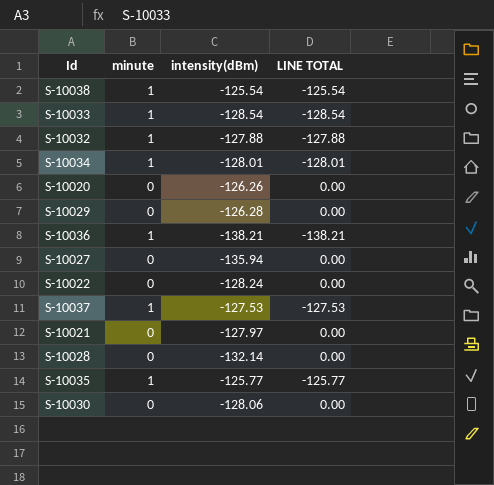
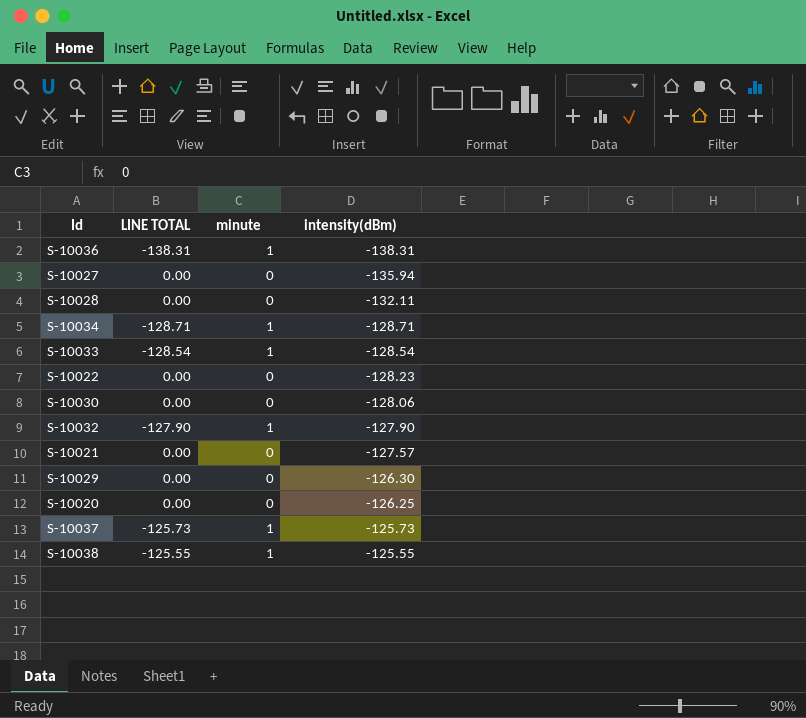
row order: none -> intensity(dBm) ascending
column LINE TOTAL | position: 4 -> 2
row S-10035: 1 | -125.77 | -125.77 -> none
S-10036 | LINE TOTAL: -138.21 -> -138.31
S-10036 | intensity(dBm): -138.21 -> -138.31
S-10028 | intensity(dBm): -132.14 -> -132.11
S-10034 | LINE TOTAL: -128.01 -> -128.71
S-10034 | intensity(dBm): -128.01 -> -128.71
S-10022 | intensity(dBm): -128.24 -> -128.23
S-10032 | LINE TOTAL: -127.88 -> -127.90
S-10032 | intensity(dBm): -127.88 -> -127.90
S-10021 | intensity(dBm): -127.97 -> -127.57
S-10029 | intensity(dBm): -126.28 -> -126.30
S-10020 | intensity(dBm): -126.26 -> -126.25
S-10037 | LINE TOTAL: -127.53 -> -125.73
S-10037 | intensity(dBm): -127.53 -> -125.73
S-10038 | LINE TOTAL: -125.54 -> -125.55
S-10038 | intensity(dBm): -125.54 -> -125.55

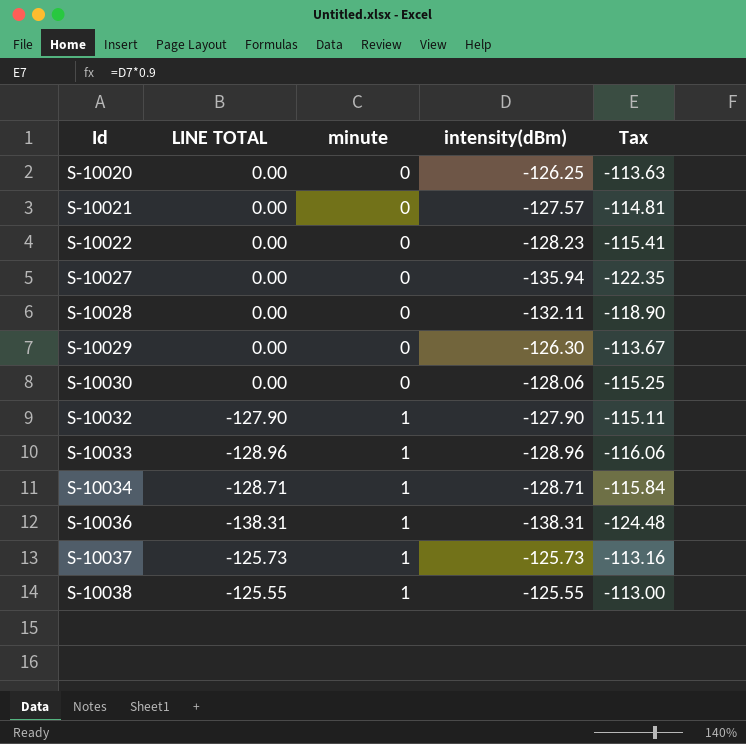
row order: intensity(dBm) ascending -> Id ascending
column Tax | formula: none -> [intensity(dBm)] * 0.9
S-10033 | LINE TOTAL: -128.54 -> -128.96
S-10033 | intensity(dBm): -128.54 -> -128.96

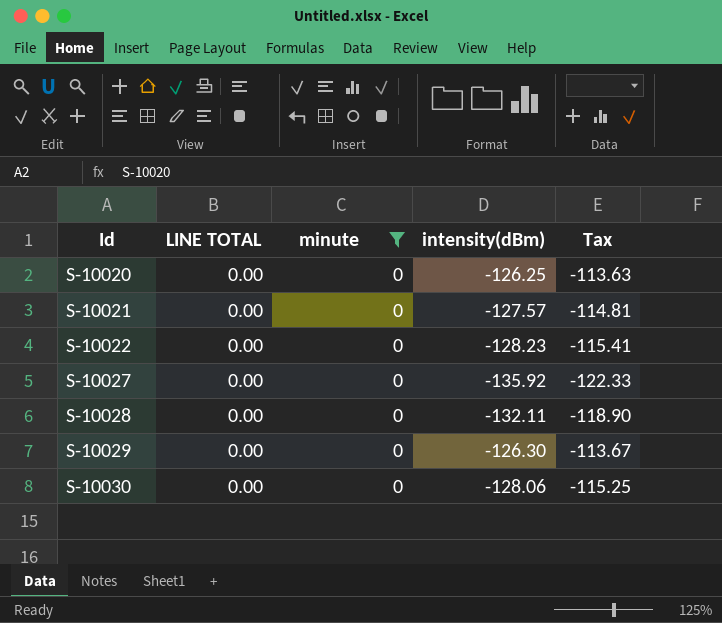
filter: none -> minute = 0
S-10027 | intensity(dBm): -135.94 -> -135.92
S-10027 | Tax: -122.35 -> -122.33

